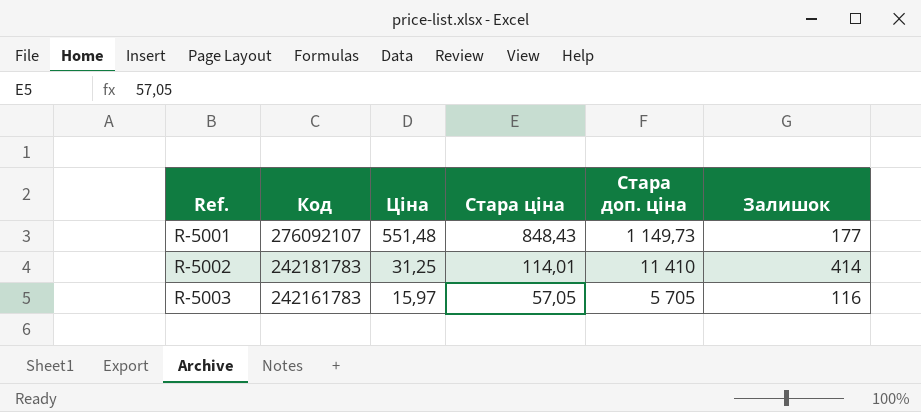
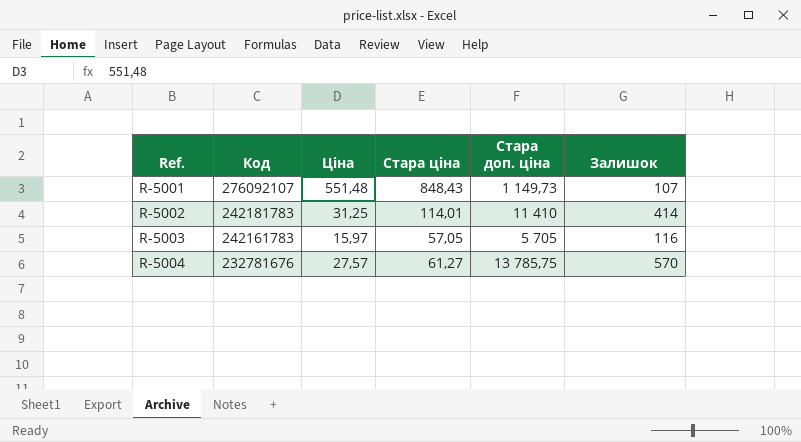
R-5001 | Залишок: 177 -> 107
row R-5004: none -> 232781676 | 27,57 | 61,27 | 13 785,75 | 570

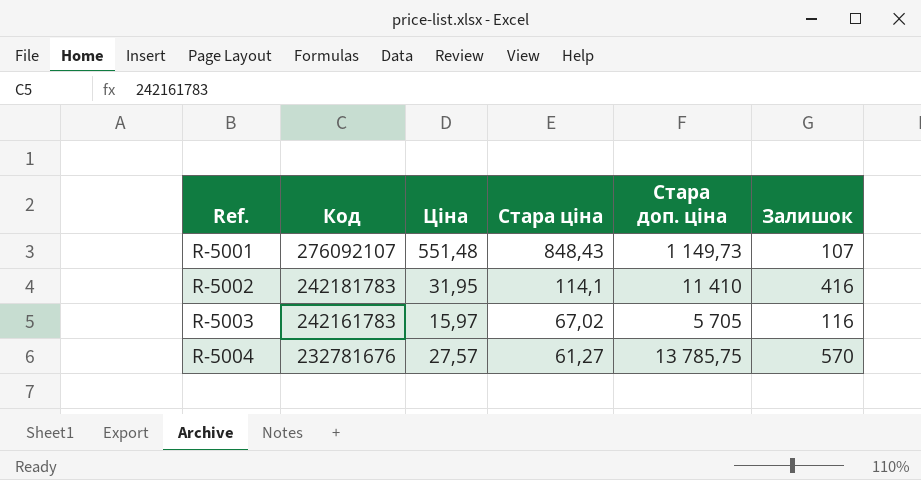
R-5002 | Ціна: 31,25 -> 31,95
R-5002 | Стара ціна: 114,01 -> 114,1
R-5002 | Залишок: 414 -> 416
R-5003 | Стара ціна: 57,05 -> 67,02

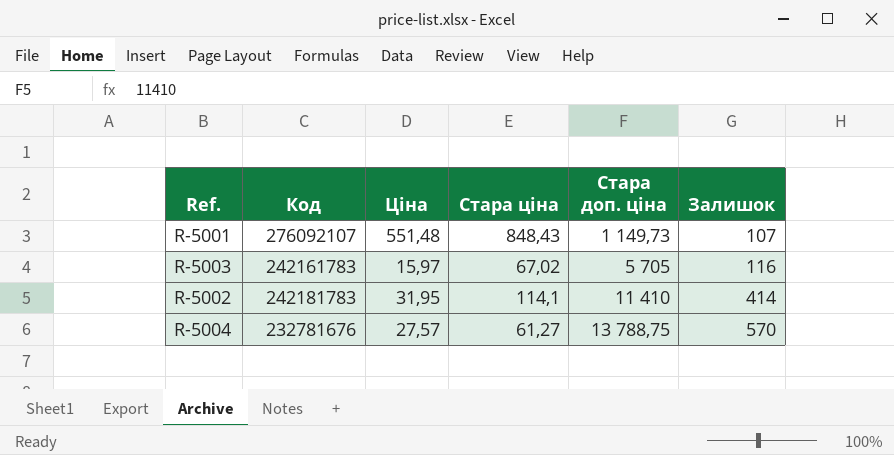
row order: Ref. ascending -> Стара доп. ціна ascending
R-5002 | Залишок: 416 -> 414
R-5004 | Стара доп. ціна: 13 785,75 -> 13 788,75

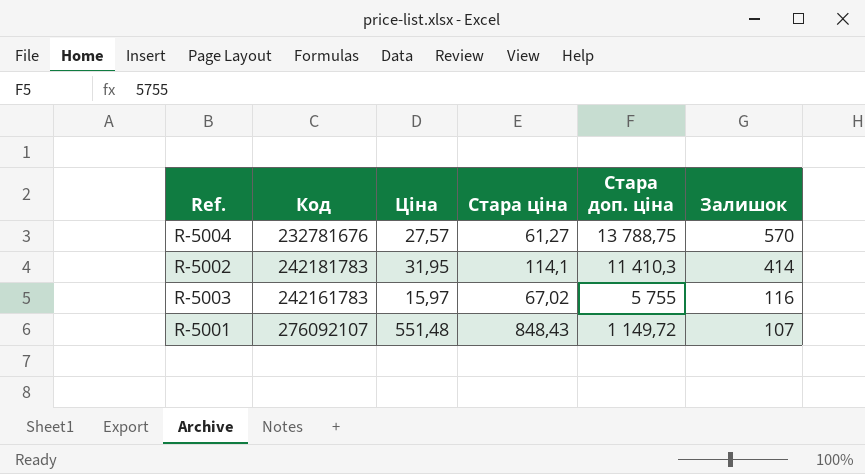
row order: Стара доп. ціна ascending -> Стара доп. ціна descending
R-5002 | Стара доп. ціна: 11 410 -> 11 410,3
R-5003 | Стара доп. ціна: 5 705 -> 5 755
R-5001 | Стара доп. ціна: 1 149,73 -> 1 149,72

